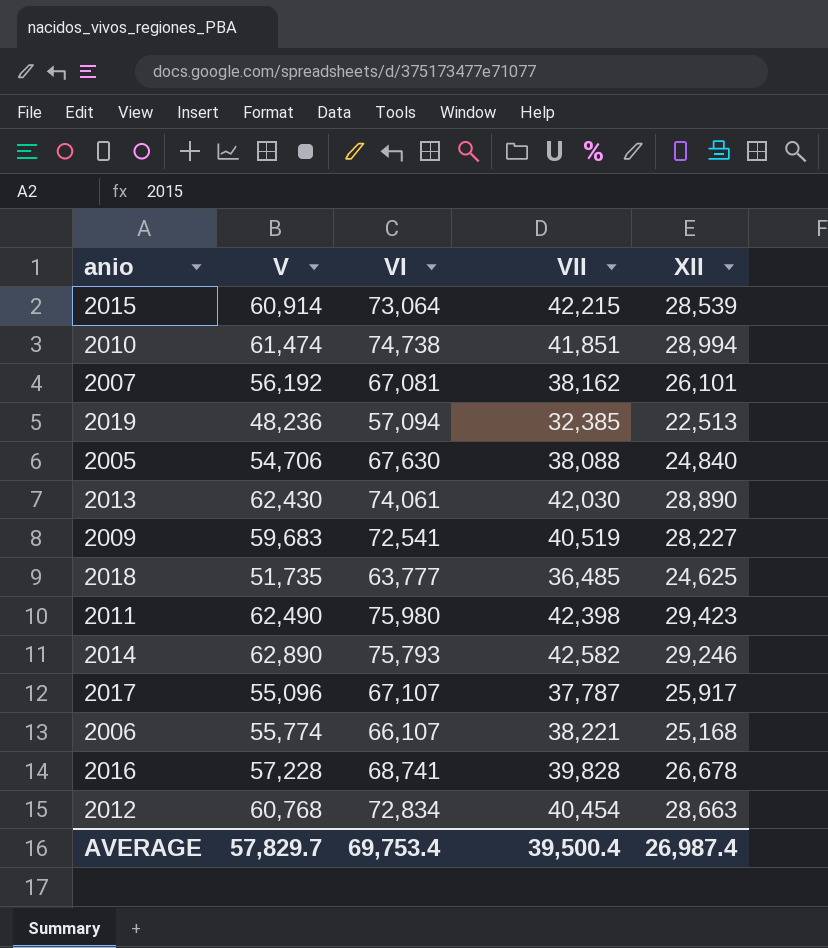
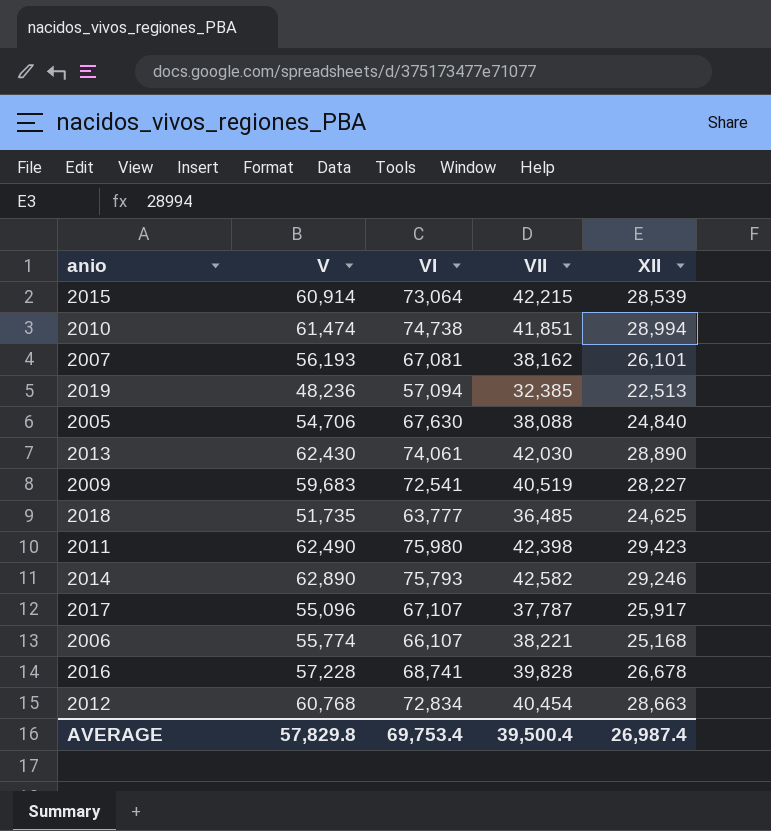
2007 | V: 56,192 -> 56,193
AVERAGE | V: 57,829.7 -> 57,829.8

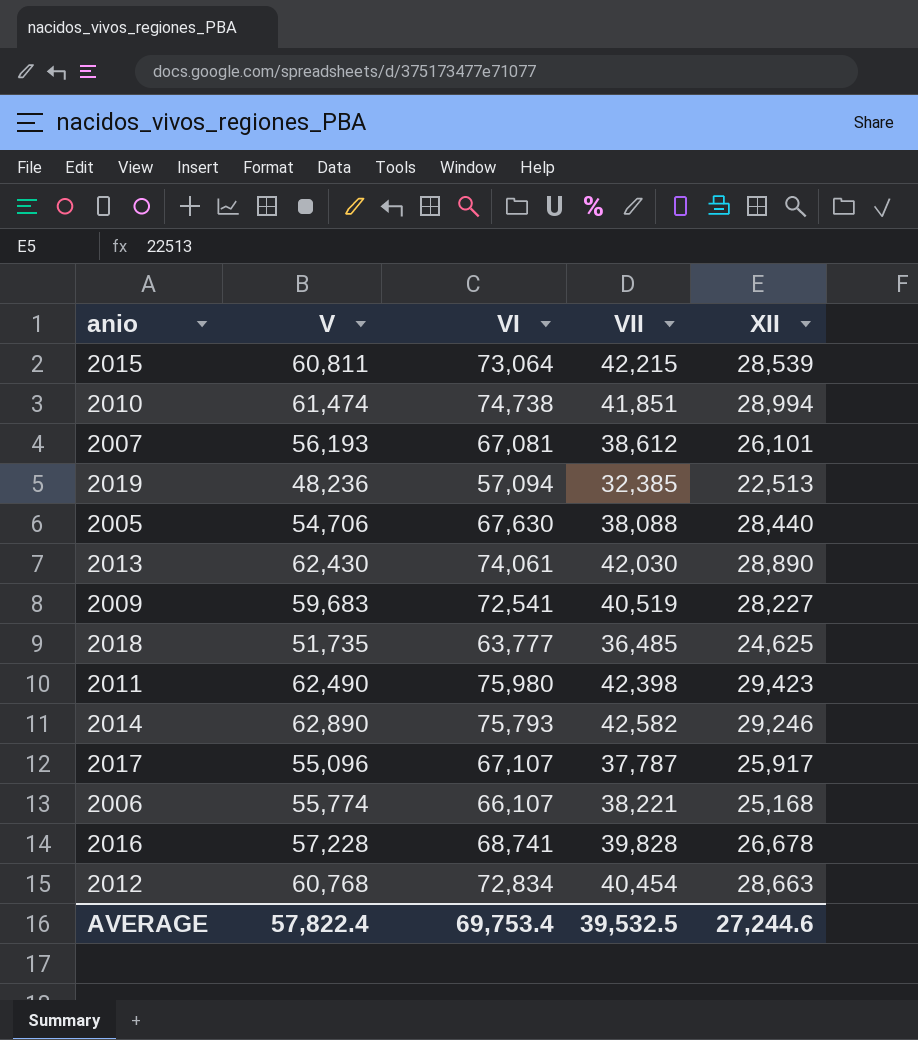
2015 | V: 60,914 -> 60,811
2007 | VII: 38,162 -> 38,612
2005 | XII: 24,840 -> 28,440
AVERAGE | V: 57,829.8 -> 57,822.4
AVERAGE | VII: 39,500.4 -> 39,532.5
AVERAGE | XII: 26,987.4 -> 27,244.6

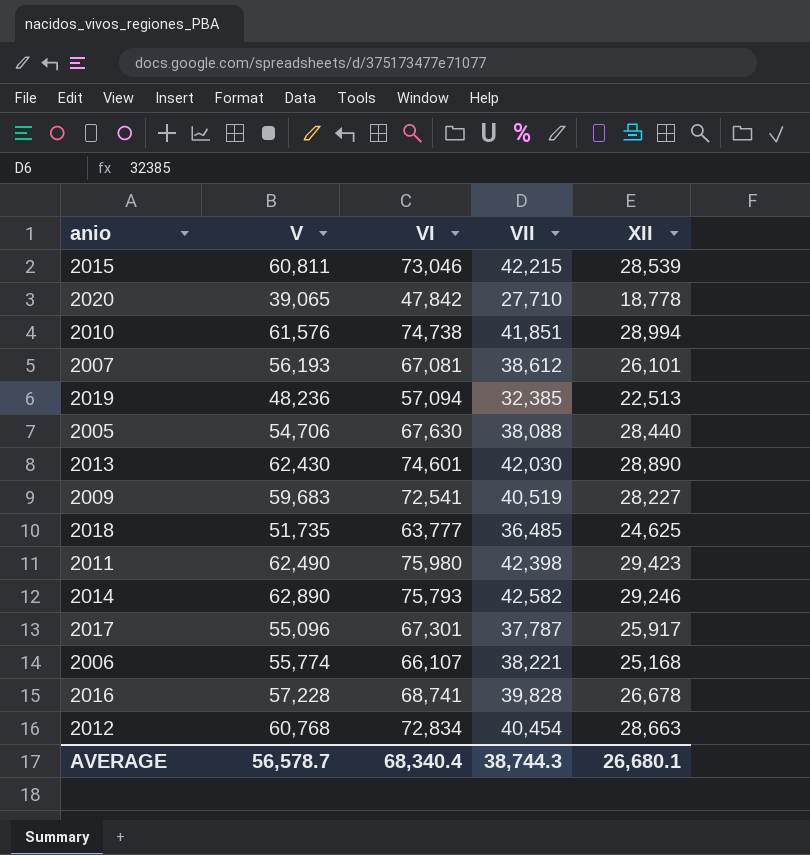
2015 | VI: 73,064 -> 73,046
row 2020: none -> 39,065 | 47,842 | 27,710 | 18,778
2010 | V: 61,474 -> 61,576
2013 | VI: 74,061 -> 74,601
2017 | VI: 67,107 -> 67,301
AVERAGE | V: 57,822.4 -> 56,578.7
AVERAGE | VI: 69,753.4 -> 68,340.4
AVERAGE | VII: 39,532.5 -> 38,744.3
AVERAGE | XII: 27,244.6 -> 26,680.1

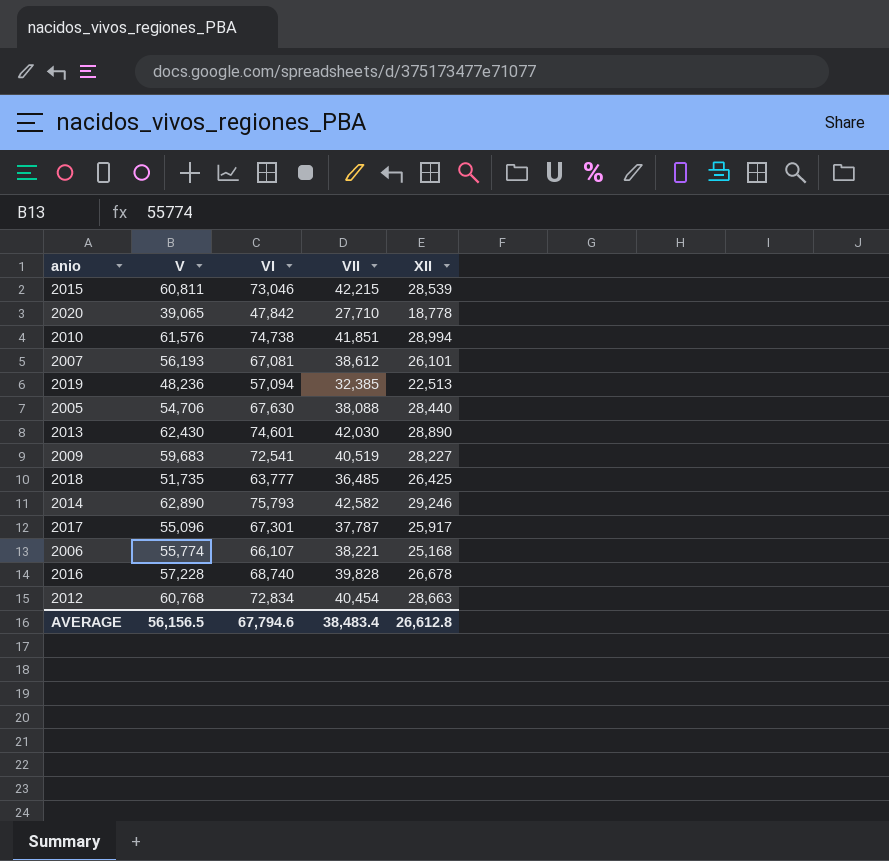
row 2011: 62,490 | 75,980 | 42,398 | 29,423 -> none
2018 | XII: 24,625 -> 26,425
2016 | VI: 68,741 -> 68,740
AVERAGE | V: 56,578.7 -> 56,156.5
AVERAGE | VI: 68,340.4 -> 67,794.6
AVERAGE | VII: 38,744.3 -> 38,483.4
AVERAGE | XII: 26,680.1 -> 26,612.8

